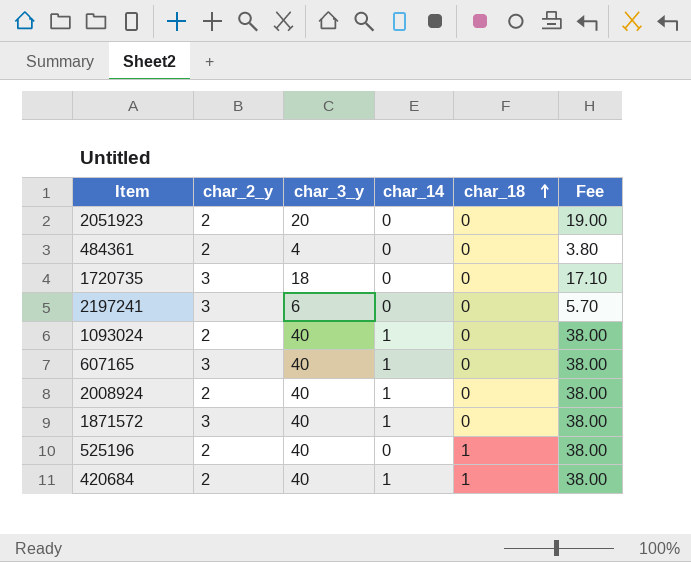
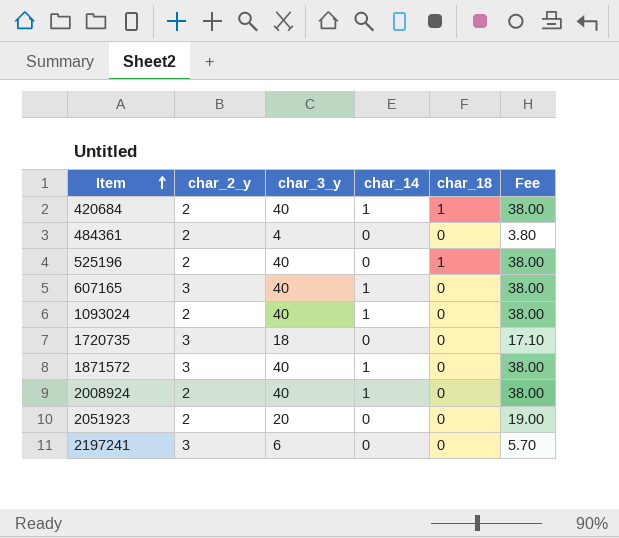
row order: char_18 ascending -> Item ascending

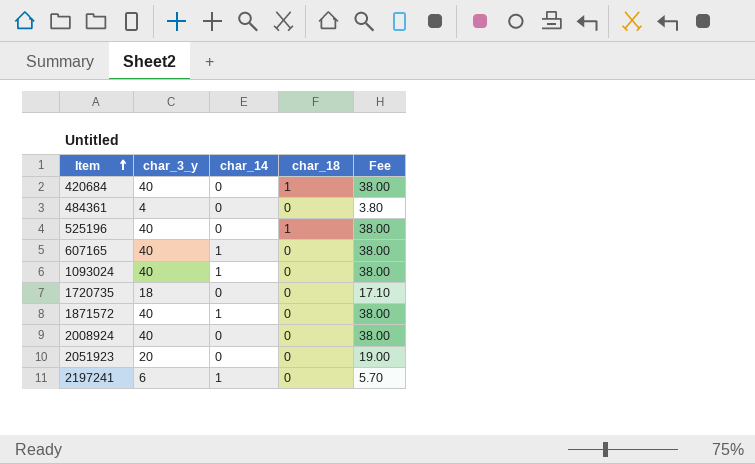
column char_2_y | position: 2 -> none
420684 | char_14: 1 -> 0
2008924 | char_14: 1 -> 0
2197241 | char_14: 0 -> 1

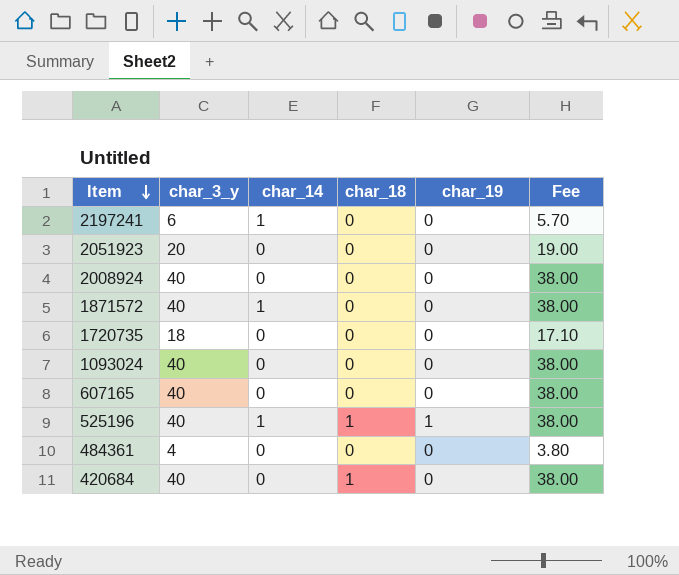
row order: Item ascending -> Item descending
column char_19 | position: none -> 5
1093024 | char_14: 1 -> 0
607165 | char_14: 1 -> 0
525196 | char_14: 0 -> 1

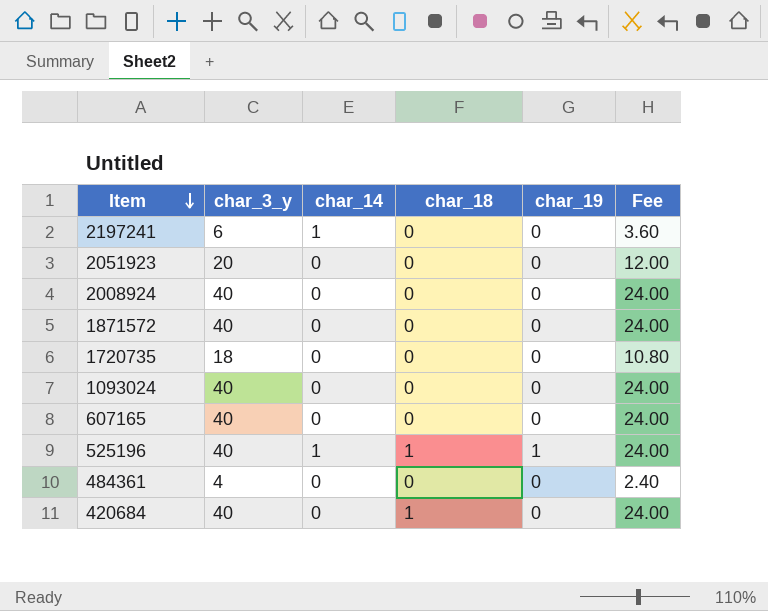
column Fee | formula: [char_3_y] * 0.95 -> [char_3_y] * 0.6
1871572 | char_14: 1 -> 0

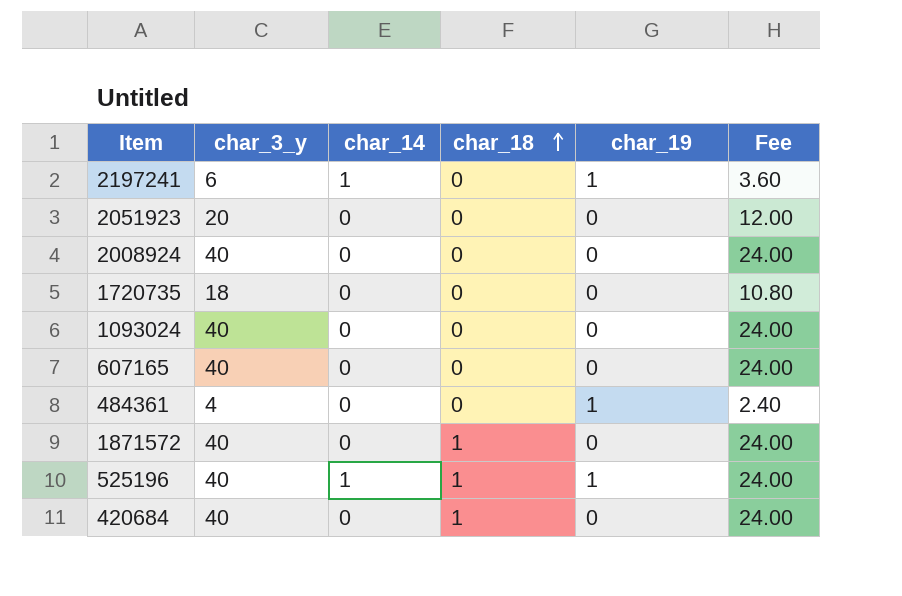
row order: Item descending -> char_18 ascending
2197241 | char_19: 0 -> 1
484361 | char_19: 0 -> 1
1871572 | char_18: 0 -> 1

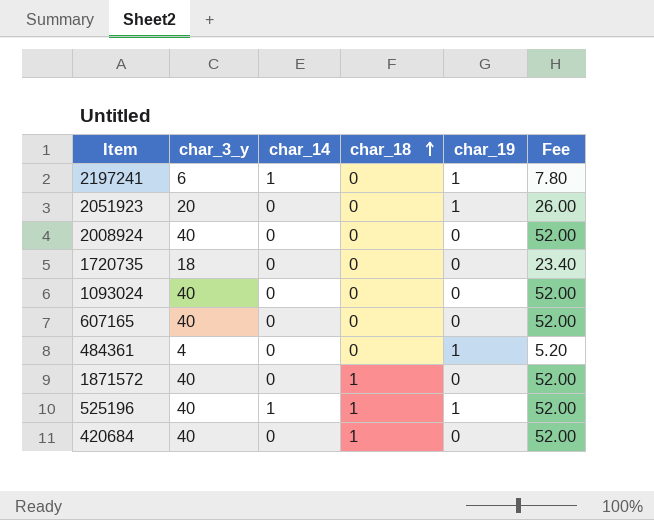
column Fee | formula: [char_3_y] * 0.6 -> [char_3_y] * 1.3
2051923 | char_19: 0 -> 1

